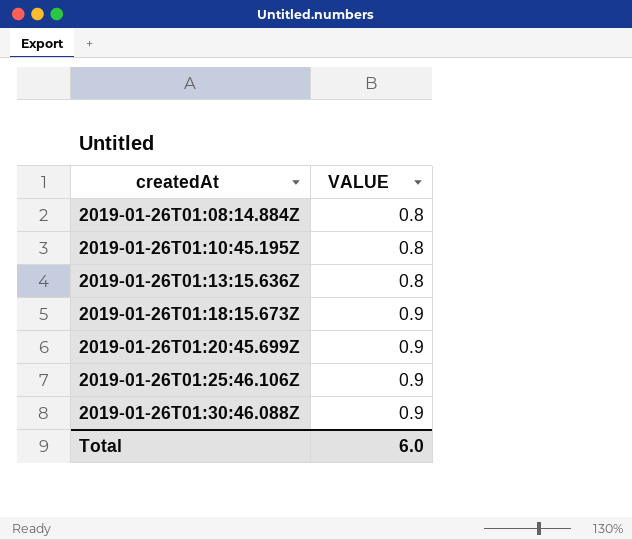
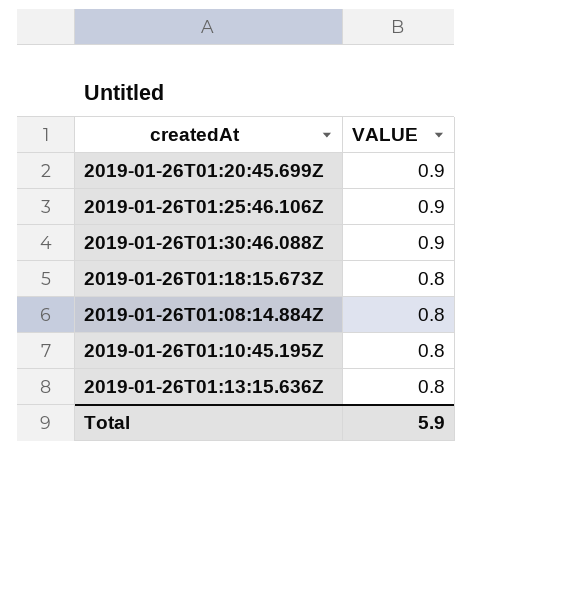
row order: createdAt ascending -> VALUE descending
2019-01-26T01:18:15.673Z | VALUE: 0.9 -> 0.8
Total | VALUE: 6.0 -> 5.9

